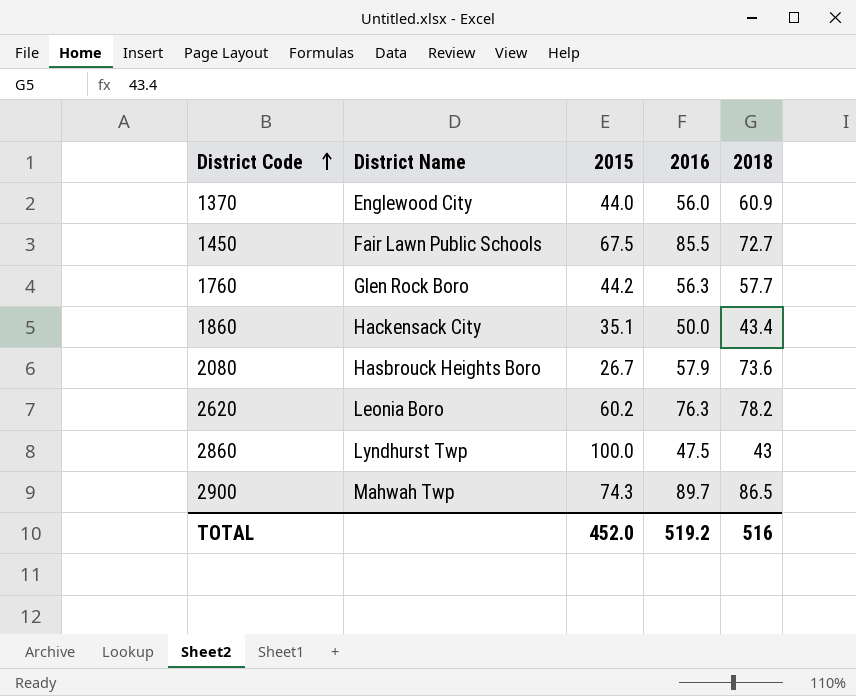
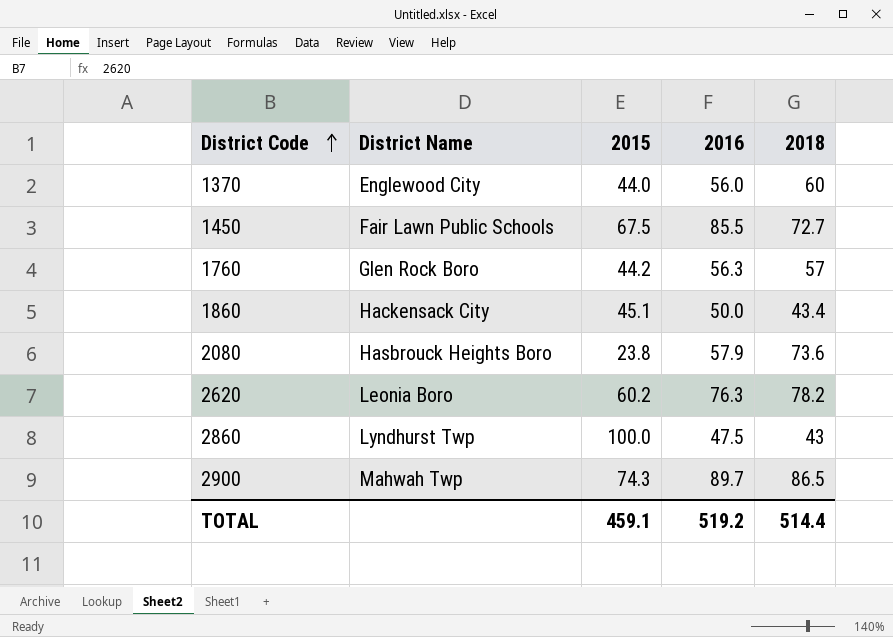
1370 | 2018: 60.9 -> 60
1760 | 2018: 57.7 -> 57
1860 | 2015: 35.1 -> 45.1
2080 | 2015: 26.7 -> 23.8
TOTAL | 2015: 452.0 -> 459.1
TOTAL | 2018: 516 -> 514.4

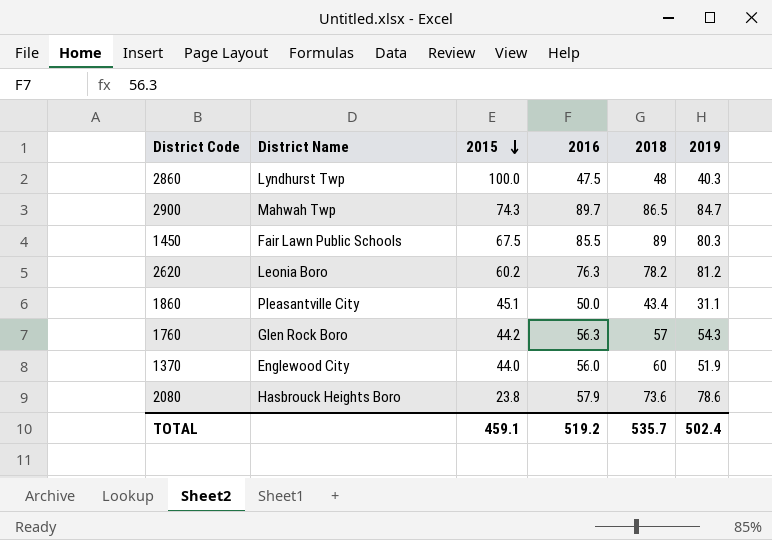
row order: District Code ascending -> 2015 descending
column 2019 | position: none -> 6
2860 | 2018: 43 -> 48
1450 | 2018: 72.7 -> 89
1860 | District Name: Hackensack City -> Pleasantville City
TOTAL | 2018: 514.4 -> 535.7

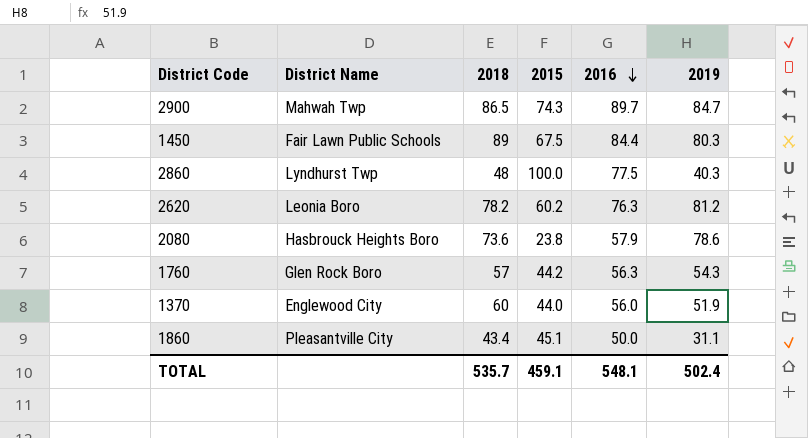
row order: 2015 descending -> 2016 descending
column 2018 | position: 5 -> 3
1450 | 2016: 85.5 -> 84.4
2860 | 2016: 47.5 -> 77.5
TOTAL | 2016: 519.2 -> 548.1

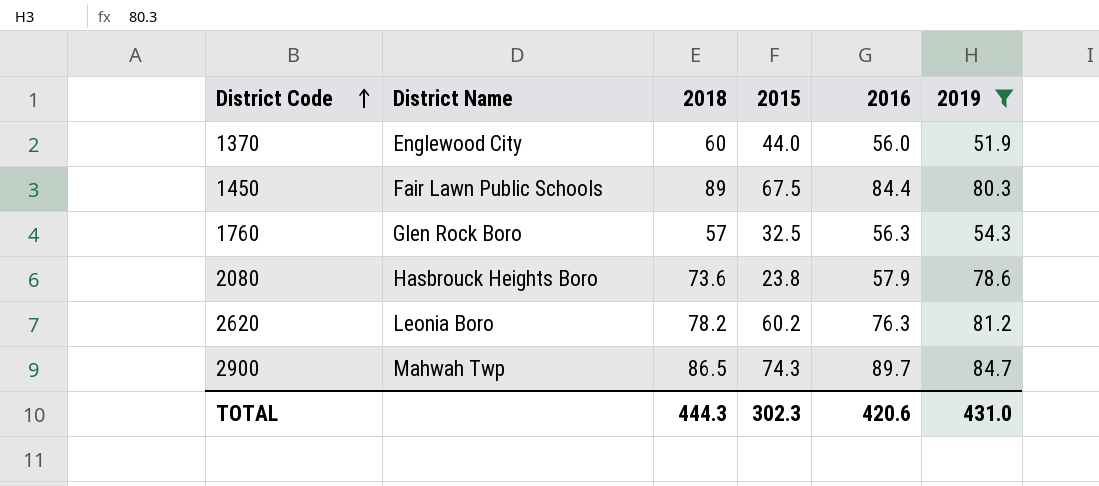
filter: none -> 2019 >= 51.9
row order: 2016 descending -> District Code ascending
1760 | 2015: 44.2 -> 32.5
TOTAL | 2018: 535.7 -> 444.3
TOTAL | 2015: 459.1 -> 302.3
TOTAL | 2016: 548.1 -> 420.6
TOTAL | 2019: 502.4 -> 431.0

